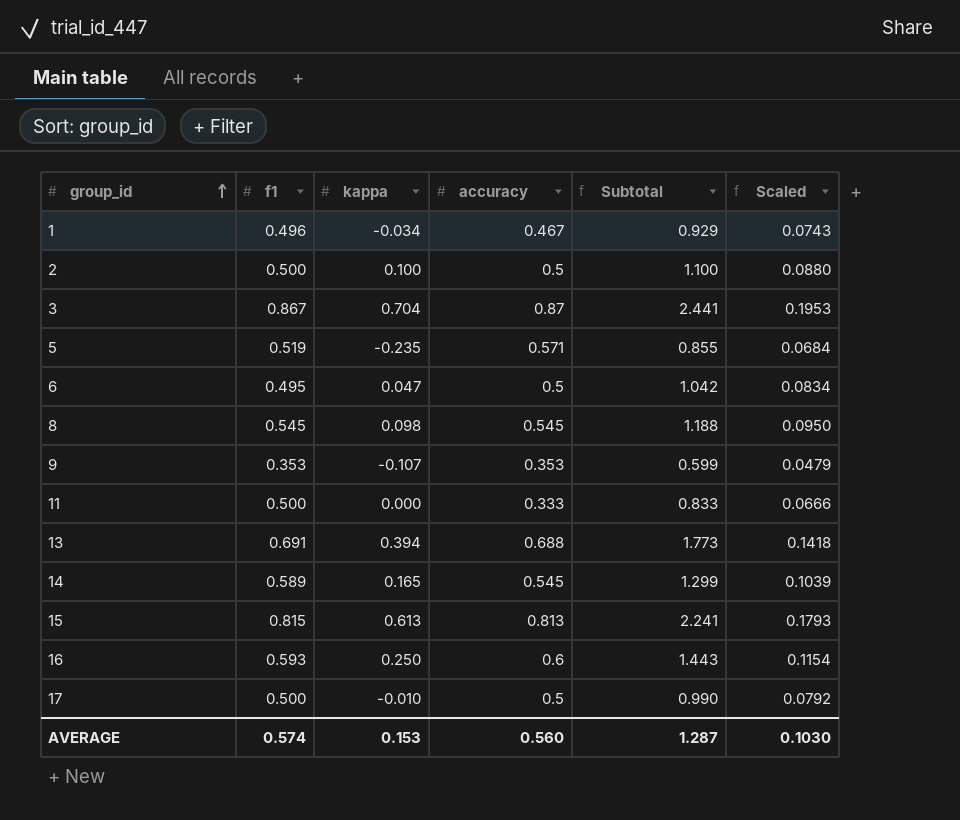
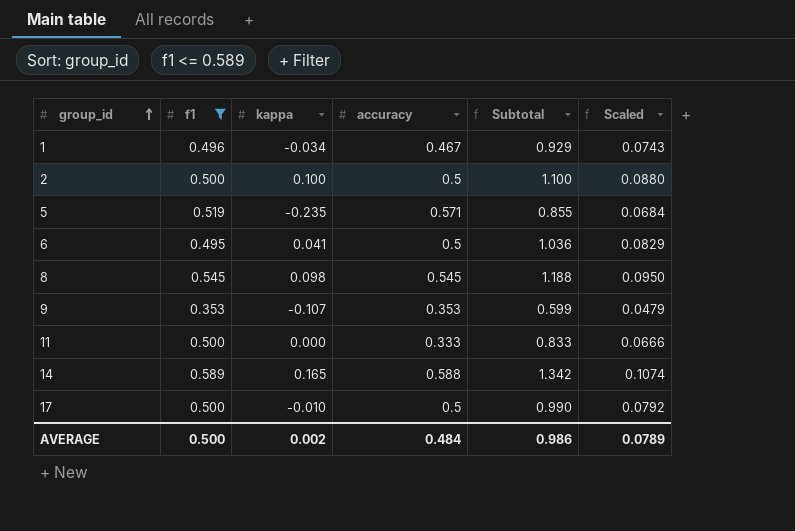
filter: none -> f1 <= 0.589
6 | kappa: 0.047 -> 0.041
6 | Subtotal: 1.042 -> 1.036
6 | Scaled: 0.0834 -> 0.0829
14 | accuracy: 0.545 -> 0.588
14 | Subtotal: 1.299 -> 1.342
14 | Scaled: 0.1039 -> 0.1074
AVERAGE | f1: 0.574 -> 0.500
AVERAGE | kappa: 0.153 -> 0.002
AVERAGE | accuracy: 0.560 -> 0.484
AVERAGE | Subtotal: 1.287 -> 0.986
AVERAGE | Scaled: 0.1030 -> 0.0789

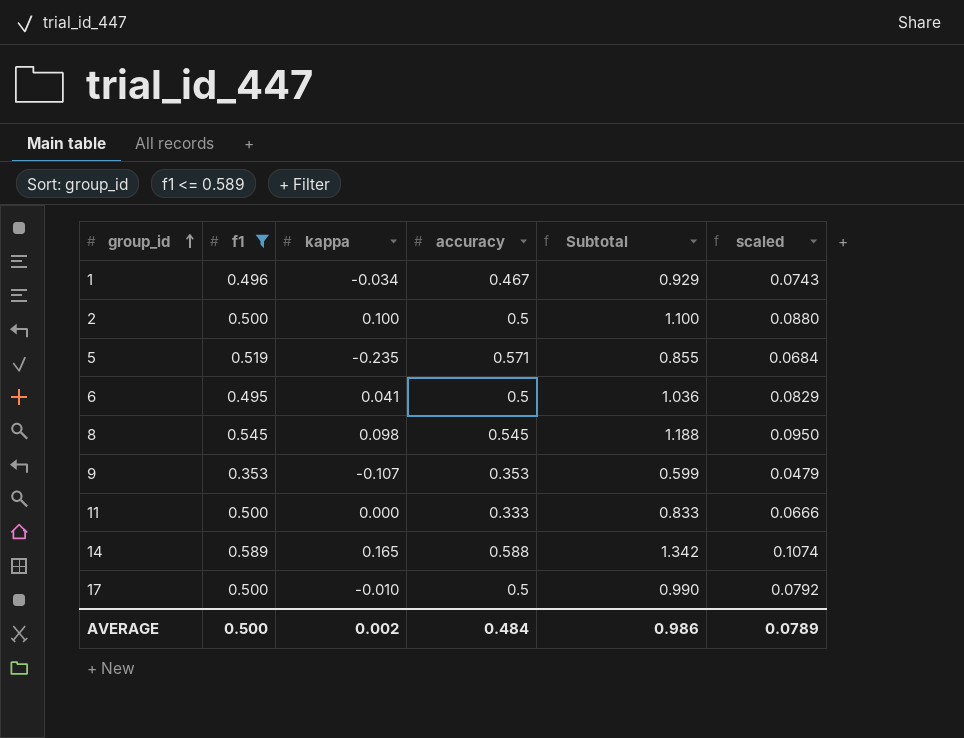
column name: Scaled -> scaled

